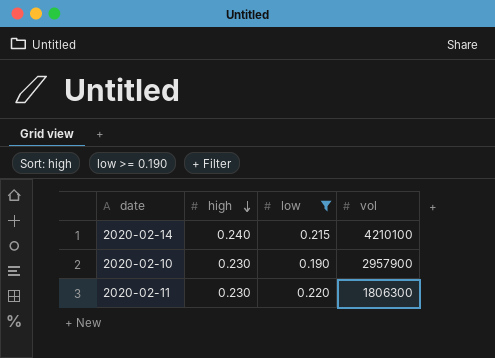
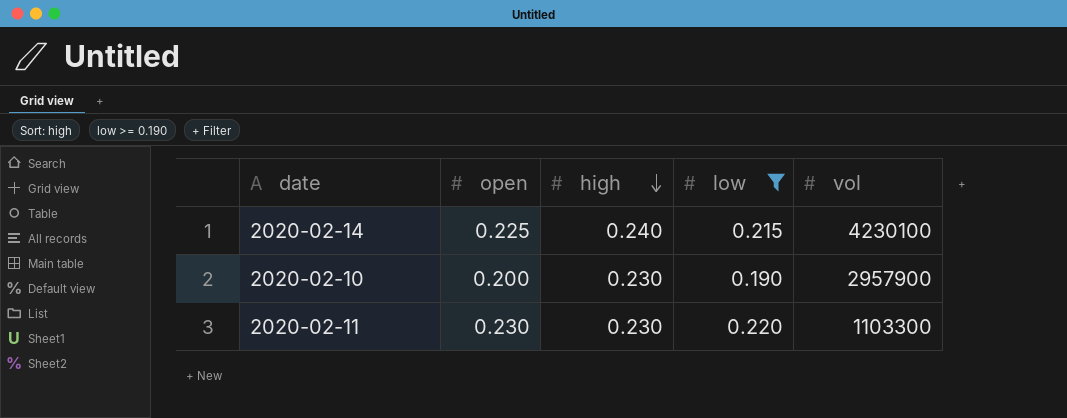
column open | position: none -> 2
2020-02-14 | vol: 4210100 -> 4230100
2020-02-11 | vol: 1806300 -> 1103300

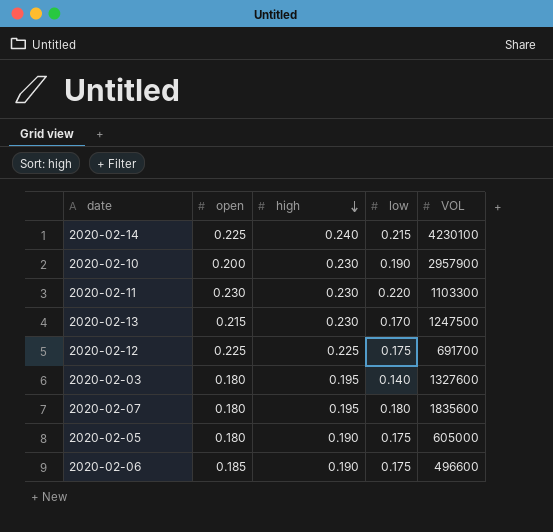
filter: low >= 0.190 -> none
column name: vol -> VOL

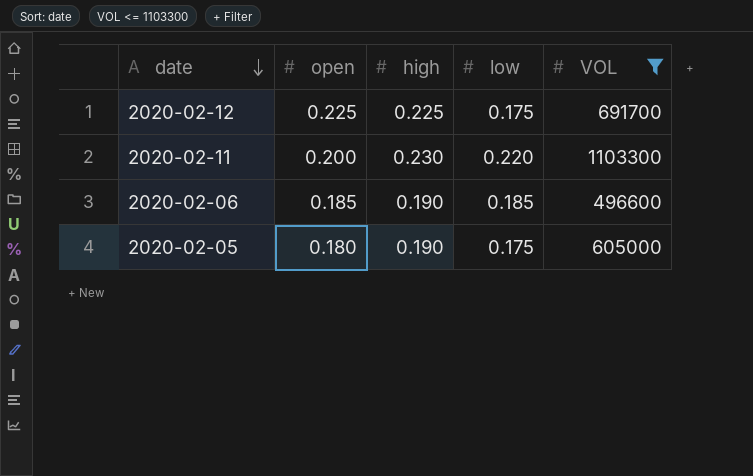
filter: none -> VOL <= 1103300
row order: high descending -> date descending
2020-02-11 | open: 0.230 -> 0.200
2020-02-06 | low: 0.175 -> 0.185

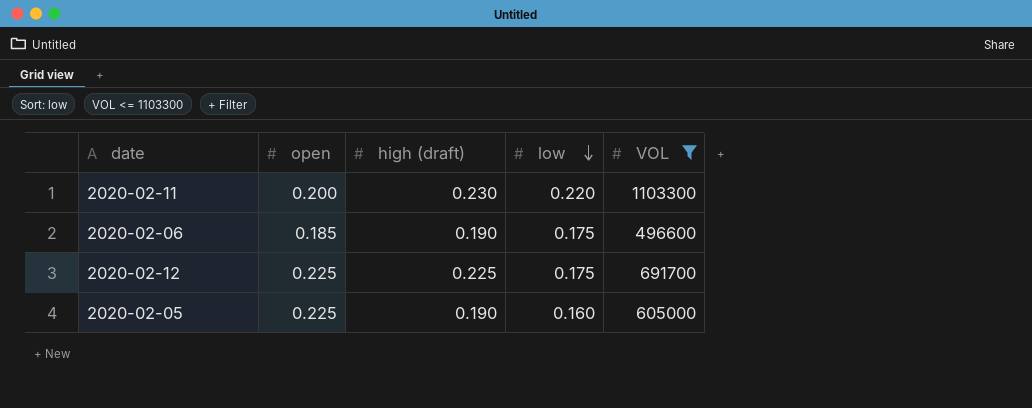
row order: date descending -> low descending
column name: high -> high (draft)
2020-02-06 | low: 0.185 -> 0.175
2020-02-05 | open: 0.180 -> 0.225
2020-02-05 | low: 0.175 -> 0.160

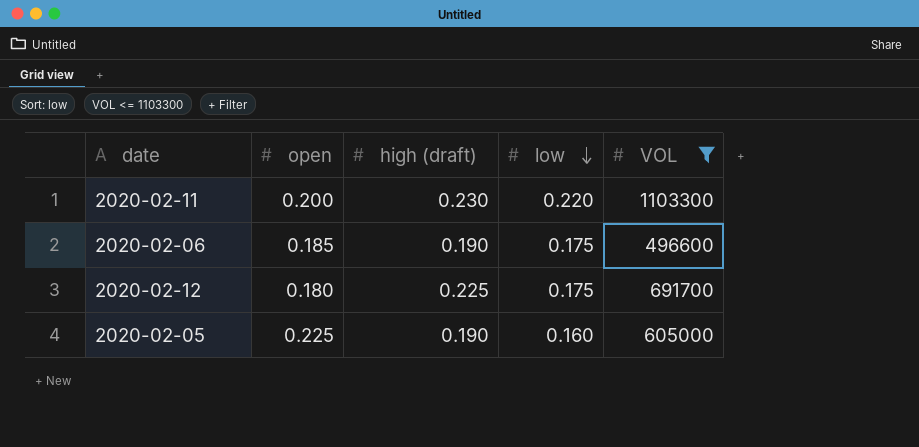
2020-02-12 | open: 0.225 -> 0.180

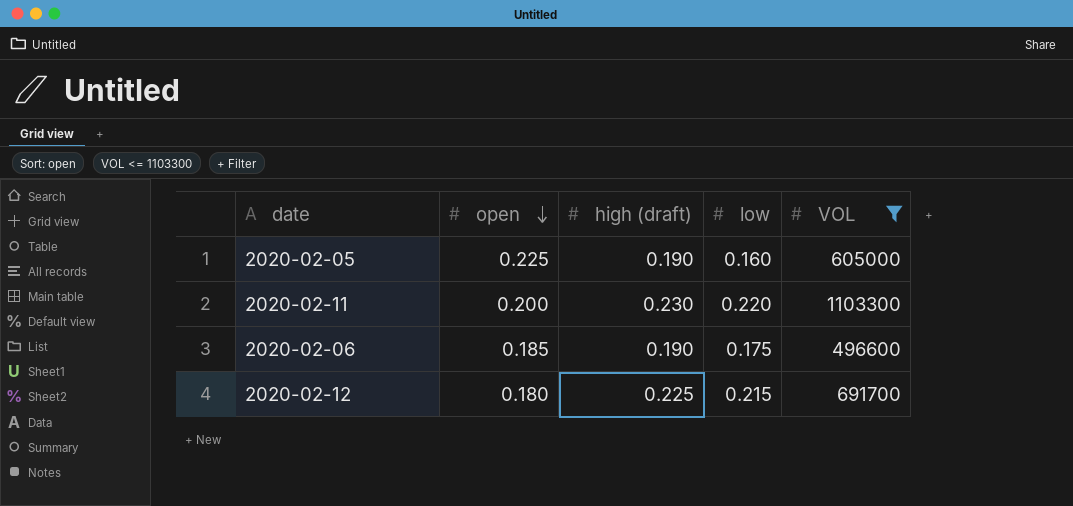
row order: low descending -> open descending
2020-02-12 | low: 0.175 -> 0.215

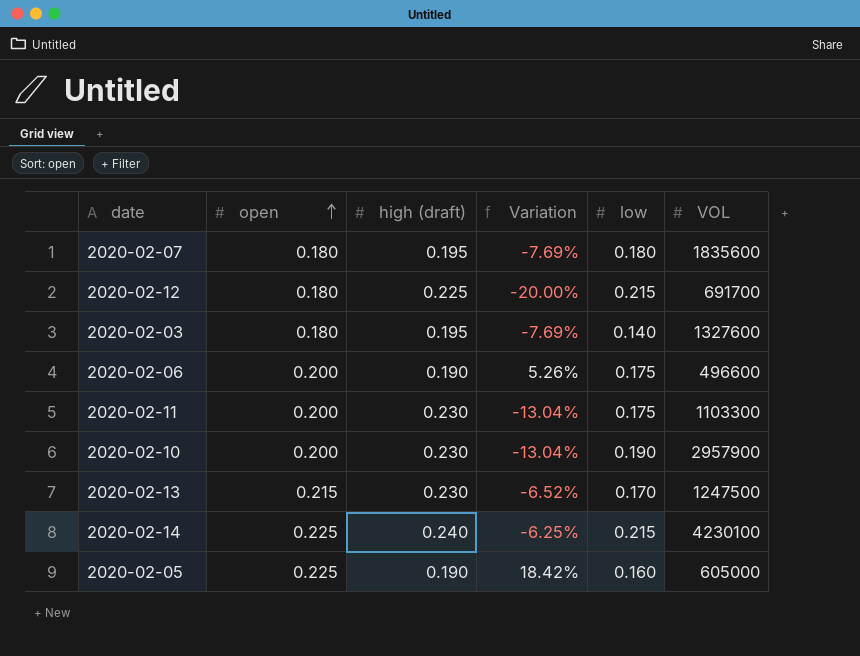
filter: VOL <= 1103300 -> none
row order: open descending -> open ascending
column Variation | formula: none -> ([open] - [high (draft)]) / [high (draft)]
2020-02-06 | open: 0.185 -> 0.200
2020-02-11 | low: 0.220 -> 0.175

